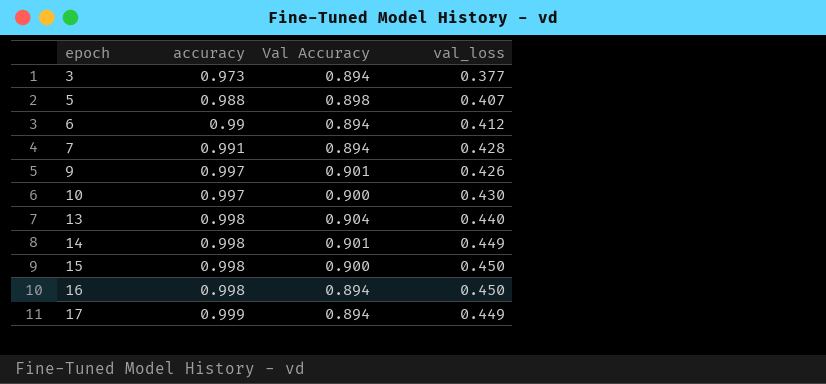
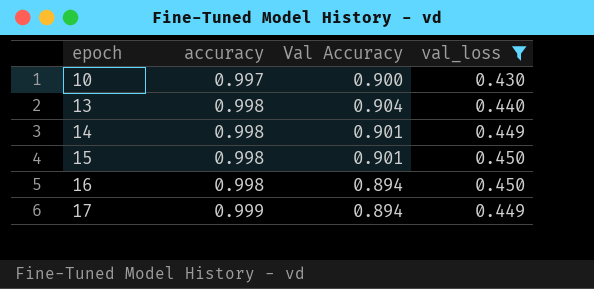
filter: none -> val_loss >= 0.430
15 | Val Accuracy: 0.900 -> 0.901

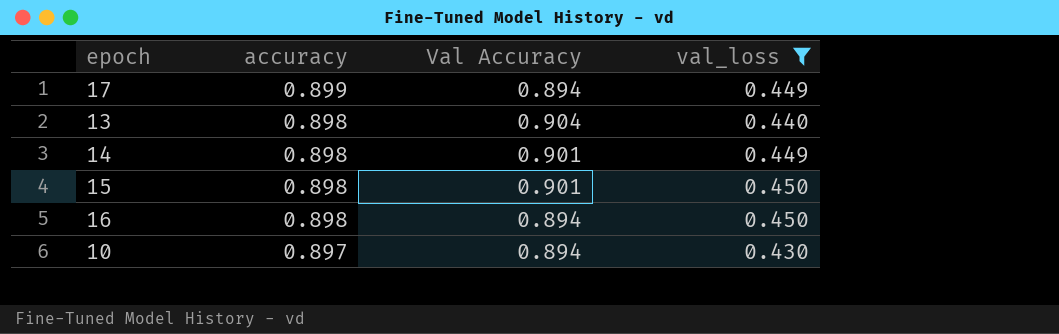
row order: epoch ascending -> accuracy descending
17 | accuracy: 0.999 -> 0.899
13 | accuracy: 0.998 -> 0.898
14 | accuracy: 0.998 -> 0.898
15 | accuracy: 0.998 -> 0.898
16 | accuracy: 0.998 -> 0.898
10 | accuracy: 0.997 -> 0.897
10 | Val Accuracy: 0.900 -> 0.894

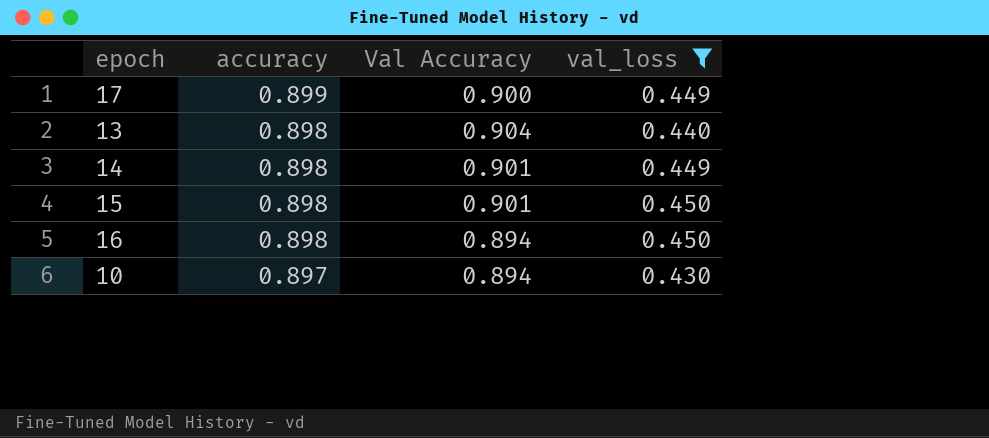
17 | Val Accuracy: 0.894 -> 0.900

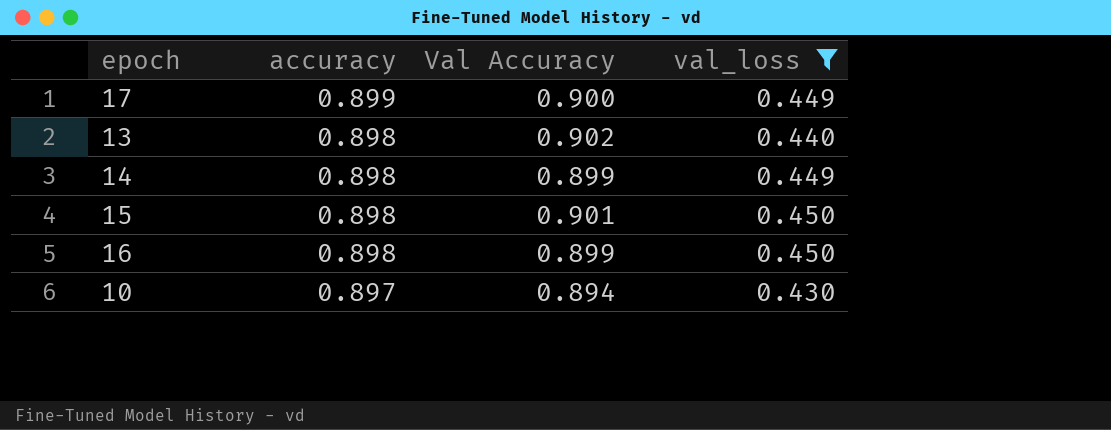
13 | Val Accuracy: 0.904 -> 0.902
14 | Val Accuracy: 0.901 -> 0.899
16 | Val Accuracy: 0.894 -> 0.899

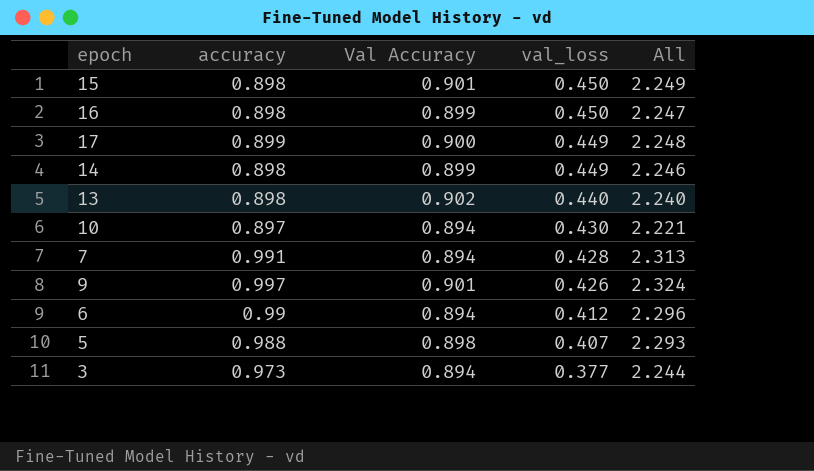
filter: val_loss >= 0.430 -> none
row order: accuracy descending -> val_loss descending
column All | formula: none -> [accuracy] + [Val Accuracy] + [val_loss]

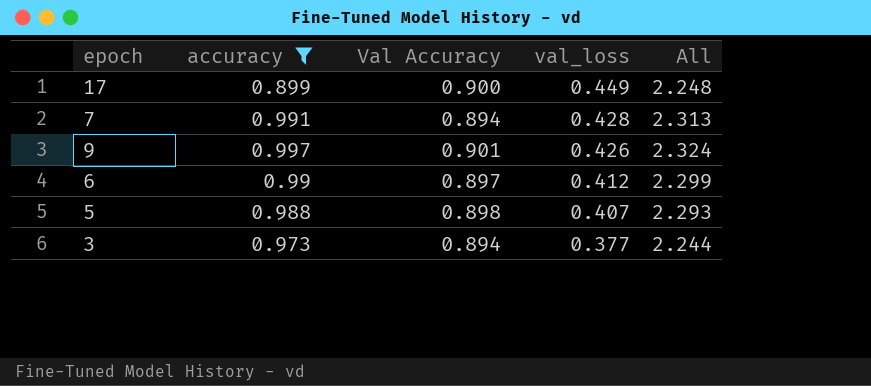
filter: none -> accuracy >= 0.899
6 | Val Accuracy: 0.894 -> 0.897
6 | All: 2.296 -> 2.299

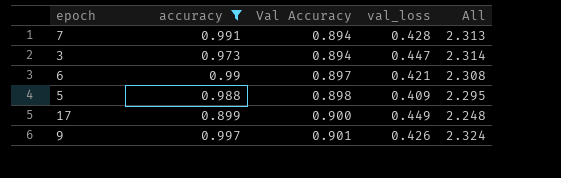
row order: val_loss descending -> Val Accuracy ascending
3 | val_loss: 0.377 -> 0.447
3 | All: 2.244 -> 2.314
6 | val_loss: 0.412 -> 0.421
6 | All: 2.299 -> 2.308
5 | val_loss: 0.407 -> 0.409
5 | All: 2.293 -> 2.295

